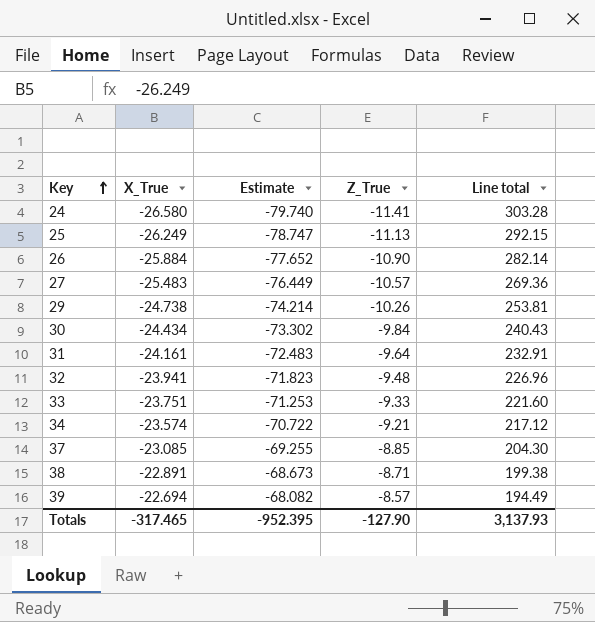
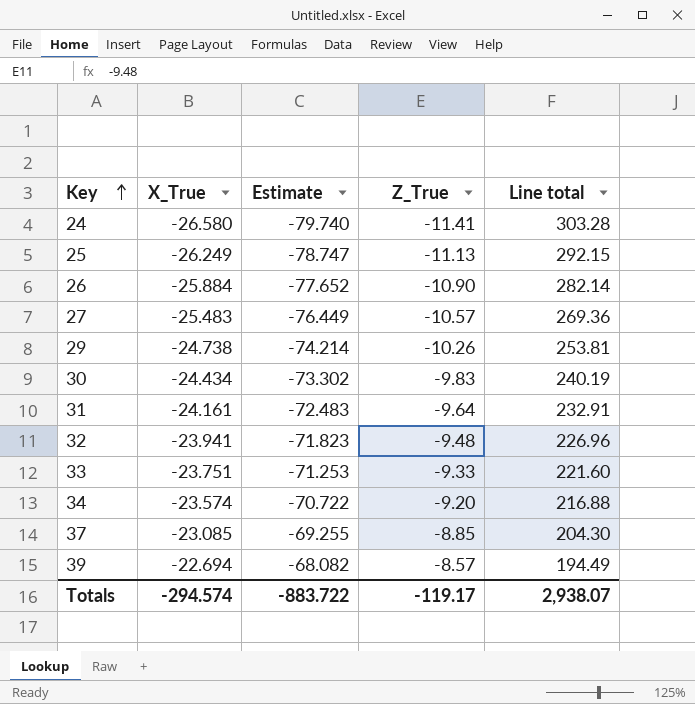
row 38: -22.891 | -68.673 | -8.71 | 199.38 -> none
30 | Z_True: -9.84 -> -9.83
30 | Line total: 240.43 -> 240.19
34 | Z_True: -9.21 -> -9.20
34 | Line total: 217.12 -> 216.88
Totals | X_True: -317.465 -> -294.574
Totals | Estimate: -952.395 -> -883.722
Totals | Z_True: -127.90 -> -119.17
Totals | Line total: 3,137.93 -> 2,938.07

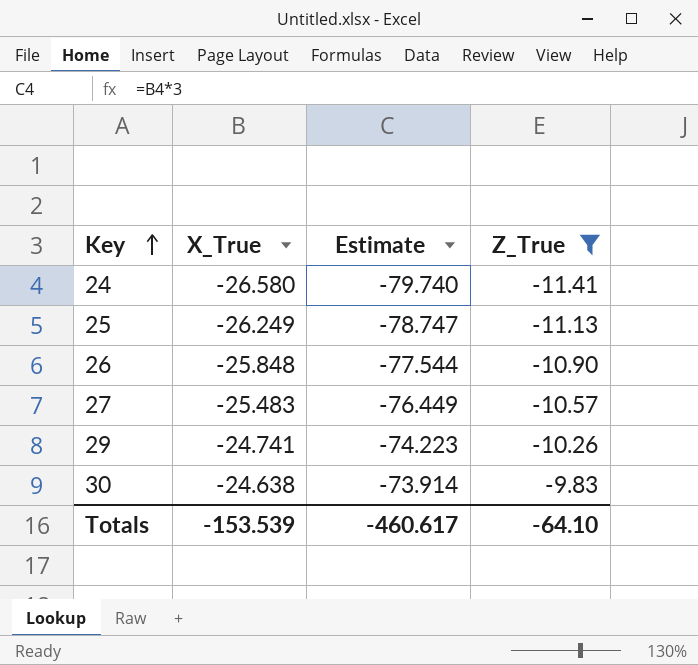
filter: none -> Z_True <= -9.83
column Line total | formula: [X_True] * [Z_True] -> none
26 | X_True: -25.884 -> -25.848
26 | Estimate: -77.652 -> -77.544
29 | X_True: -24.738 -> -24.741
29 | Estimate: -74.214 -> -74.223
30 | X_True: -24.434 -> -24.638
30 | Estimate: -73.302 -> -73.914
Totals | X_True: -294.574 -> -153.539
Totals | Estimate: -883.722 -> -460.617
Totals | Z_True: -119.17 -> -64.10

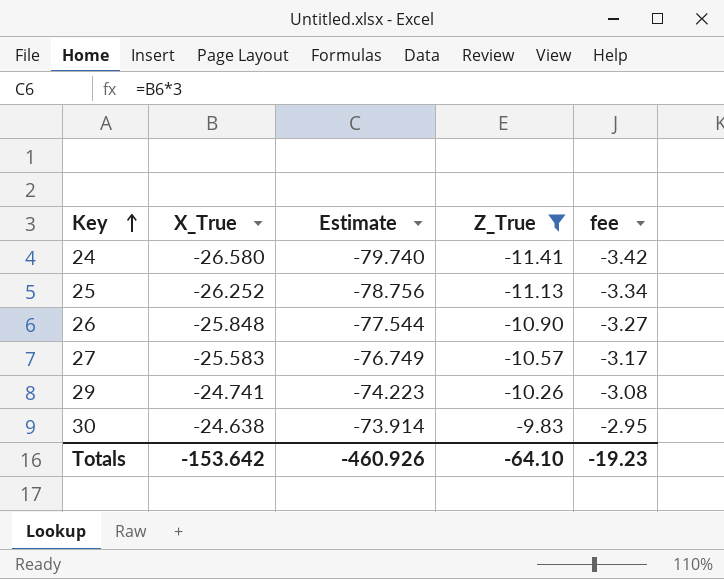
column fee | formula: none -> [Z_True] * 0.3
25 | X_True: -26.249 -> -26.252
25 | Estimate: -78.747 -> -78.756
27 | X_True: -25.483 -> -25.583
27 | Estimate: -76.449 -> -76.749
Totals | X_True: -153.539 -> -153.642
Totals | Estimate: -460.617 -> -460.926

